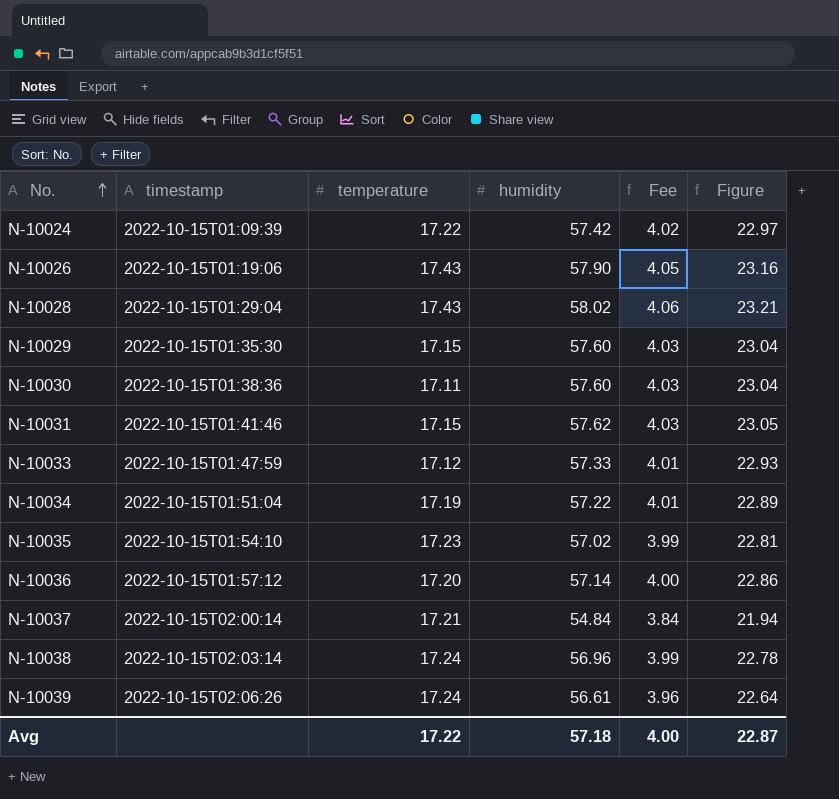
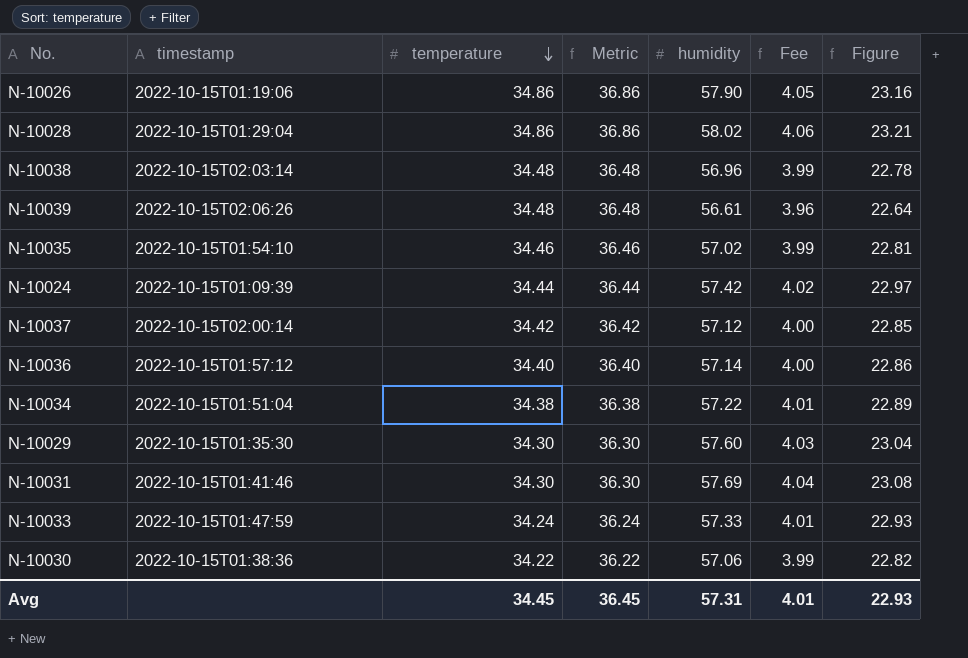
row order: No. ascending -> temperature descending
column Metric | formula: none -> [temperature] + 2
N-10026 | temperature: 17.43 -> 34.86
N-10028 | temperature: 17.43 -> 34.86
N-10038 | temperature: 17.24 -> 34.48
N-10039 | temperature: 17.24 -> 34.48
N-10035 | temperature: 17.23 -> 34.46
N-10024 | temperature: 17.22 -> 34.44
N-10037 | temperature: 17.21 -> 34.42
N-10037 | humidity: 54.84 -> 57.12
N-10037 | Fee: 3.84 -> 4.00
N-10037 | Figure: 21.94 -> 22.85
N-10036 | temperature: 17.20 -> 34.40
N-10034 | temperature: 17.19 -> 34.38
N-10029 | temperature: 17.15 -> 34.30
N-10031 | temperature: 17.15 -> 34.30
N-10031 | humidity: 57.62 -> 57.69
N-10031 | Fee: 4.03 -> 4.04
N-10031 | Figure: 23.05 -> 23.08
N-10033 | temperature: 17.12 -> 34.24
N-10030 | temperature: 17.11 -> 34.22
N-10030 | humidity: 57.60 -> 57.06
N-10030 | Fee: 4.03 -> 3.99
N-10030 | Figure: 23.04 -> 22.82
Avg | temperature: 17.22 -> 34.45
Avg | humidity: 57.18 -> 57.31
Avg | Fee: 4.00 -> 4.01
Avg | Figure: 22.87 -> 22.93

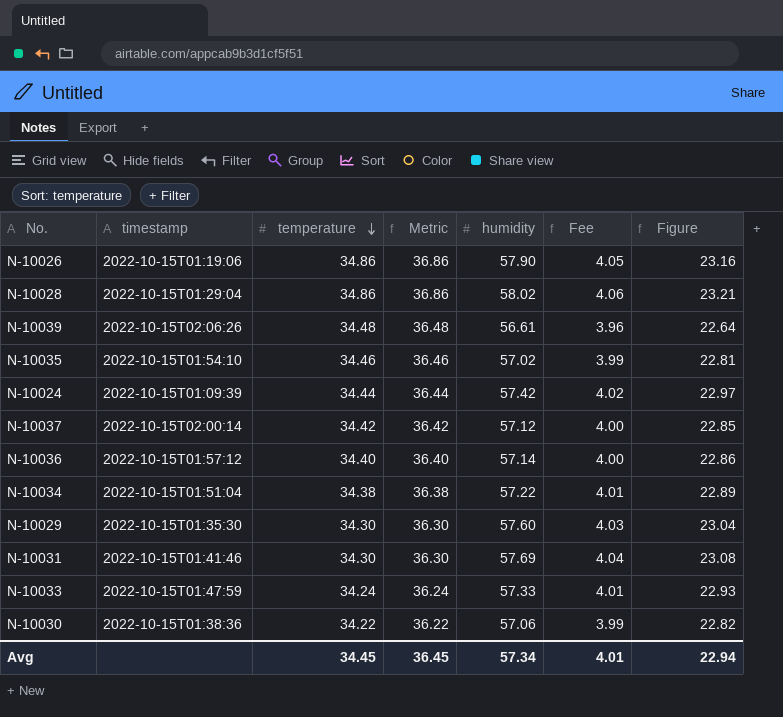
row N-10038: 2022-10-15T02:03:14 | 34.48 | 36.48 | 56.96 | 3.99 | 22.78 -> none
Avg | humidity: 57.31 -> 57.34
Avg | Figure: 22.93 -> 22.94

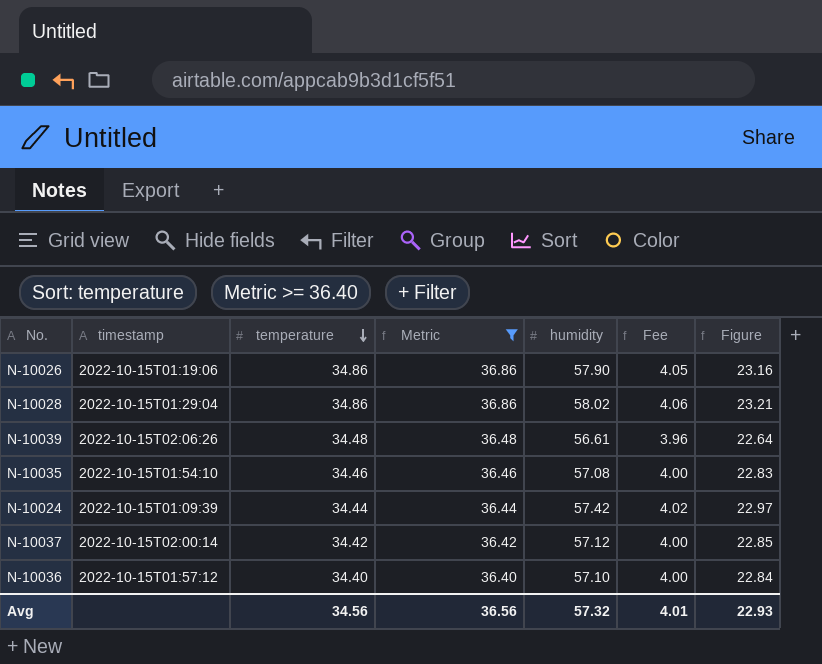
filter: none -> Metric >= 36.40
N-10035 | humidity: 57.02 -> 57.08
N-10035 | Fee: 3.99 -> 4.00
N-10035 | Figure: 22.81 -> 22.83
N-10036 | humidity: 57.14 -> 57.10
N-10036 | Figure: 22.86 -> 22.84
Avg | temperature: 34.45 -> 34.56
Avg | Metric: 36.45 -> 36.56
Avg | humidity: 57.34 -> 57.32
Avg | Figure: 22.94 -> 22.93

